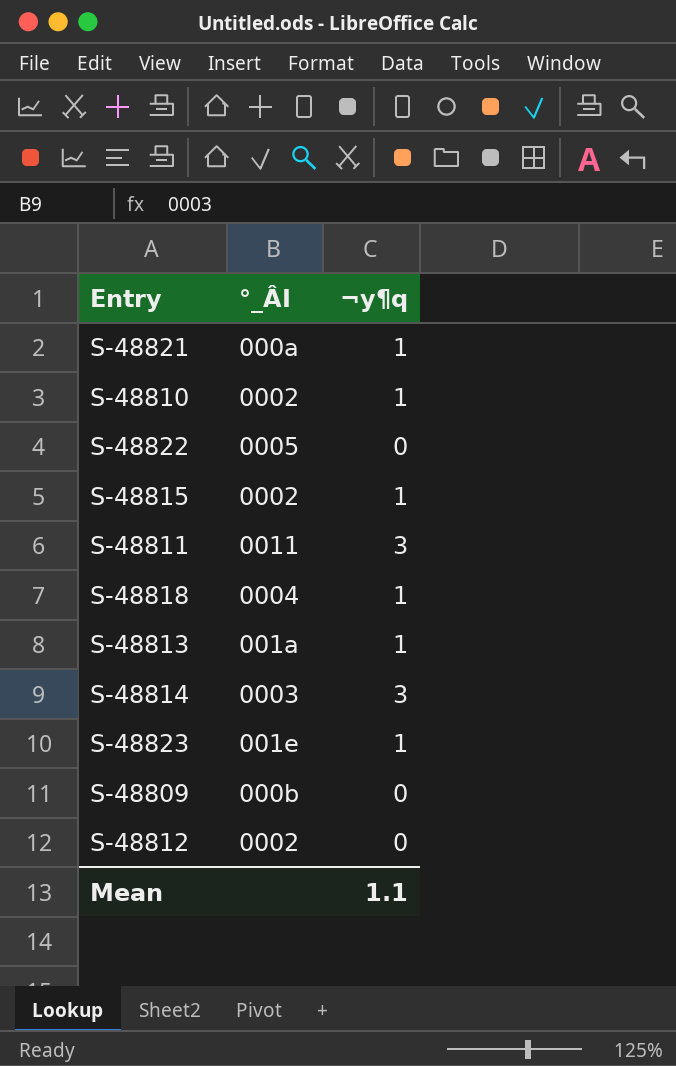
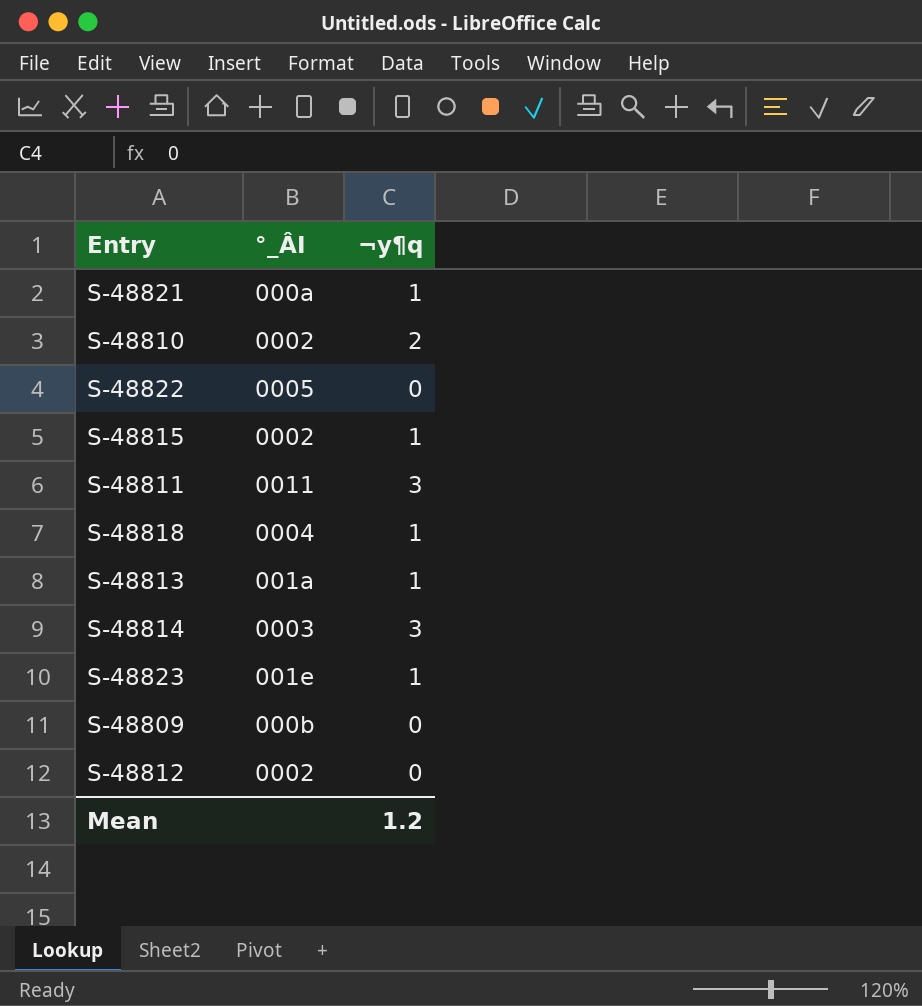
S-48810 | ¬y¶q: 1 -> 2
Mean | ¬y¶q: 1.1 -> 1.2

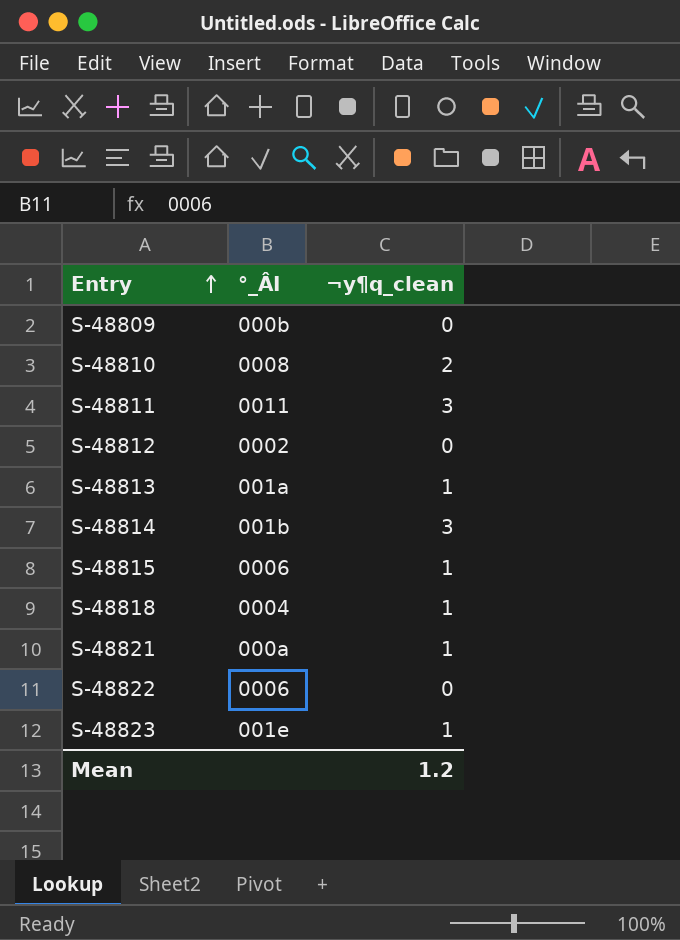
row order: none -> Entry ascending
column name: ¬y¶q -> ¬y¶q_clean
S-48810 | °_ÂI: 0002 -> 0008
S-48814 | °_ÂI: 0003 -> 001b
S-48815 | °_ÂI: 0002 -> 0006
S-48822 | °_ÂI: 0005 -> 0006

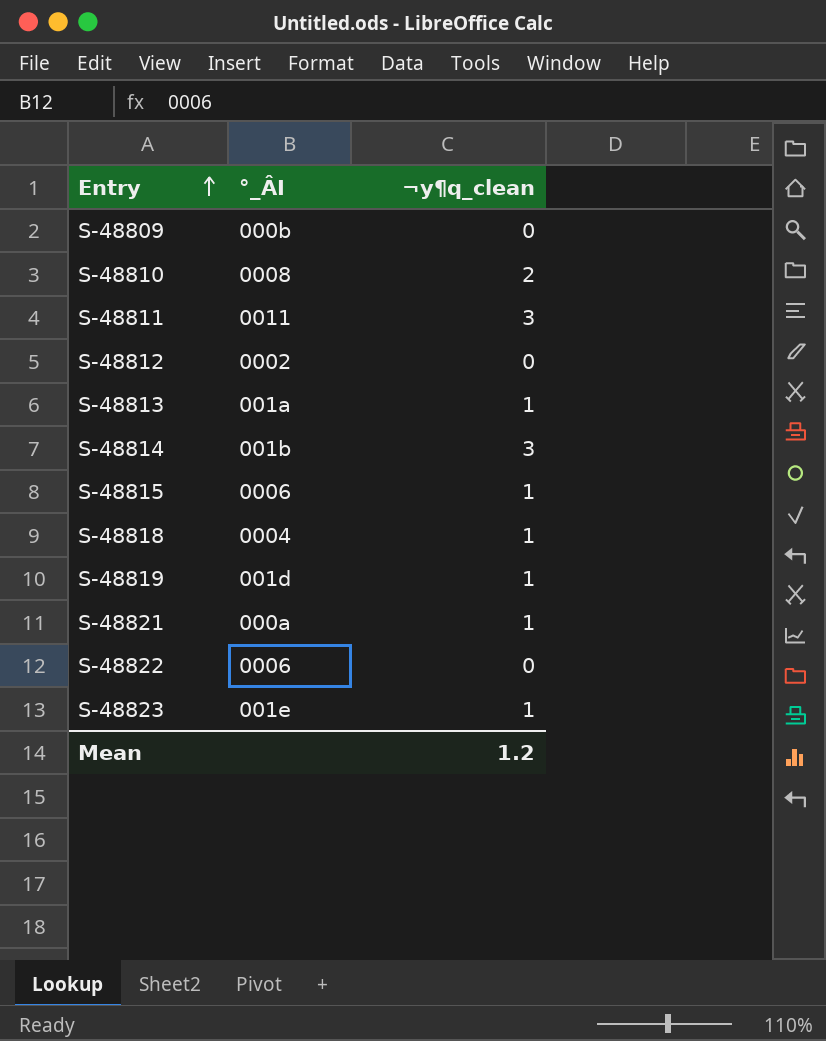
row S-48819: none -> 001d | 1

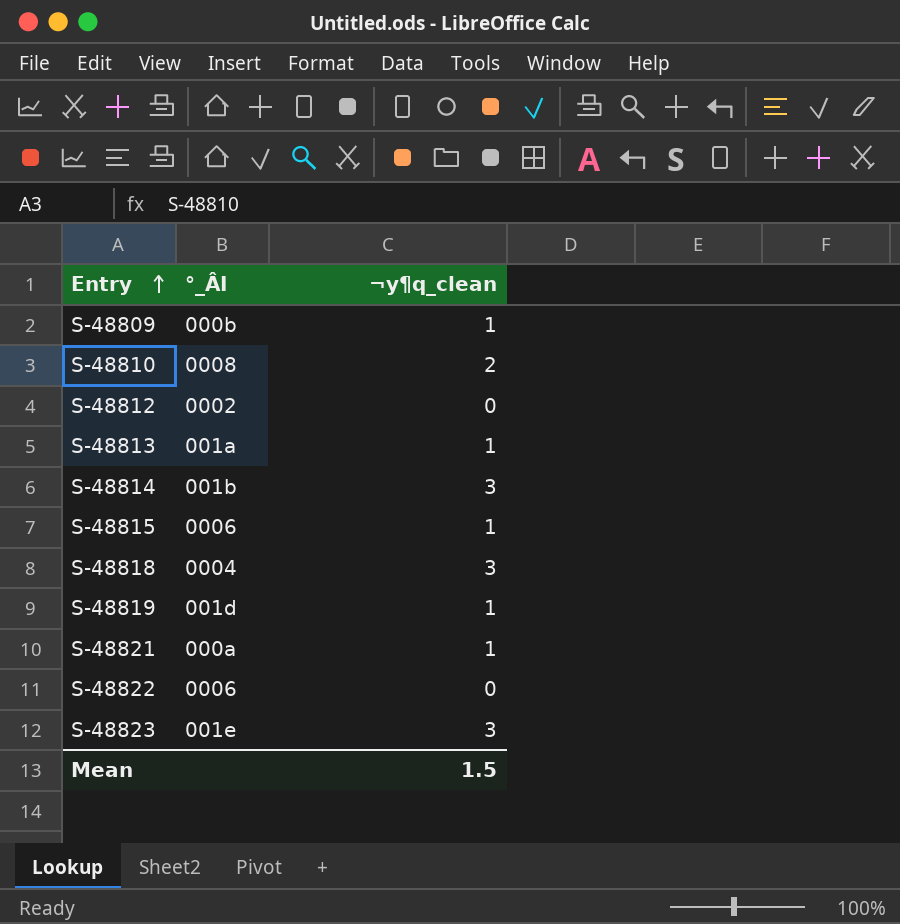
row S-48811: 0011 | 3 -> none
S-48809 | ¬y¶q_clean: 0 -> 1
S-48818 | ¬y¶q_clean: 1 -> 3
S-48823 | ¬y¶q_clean: 1 -> 3
Mean | ¬y¶q_clean: 1.2 -> 1.5

